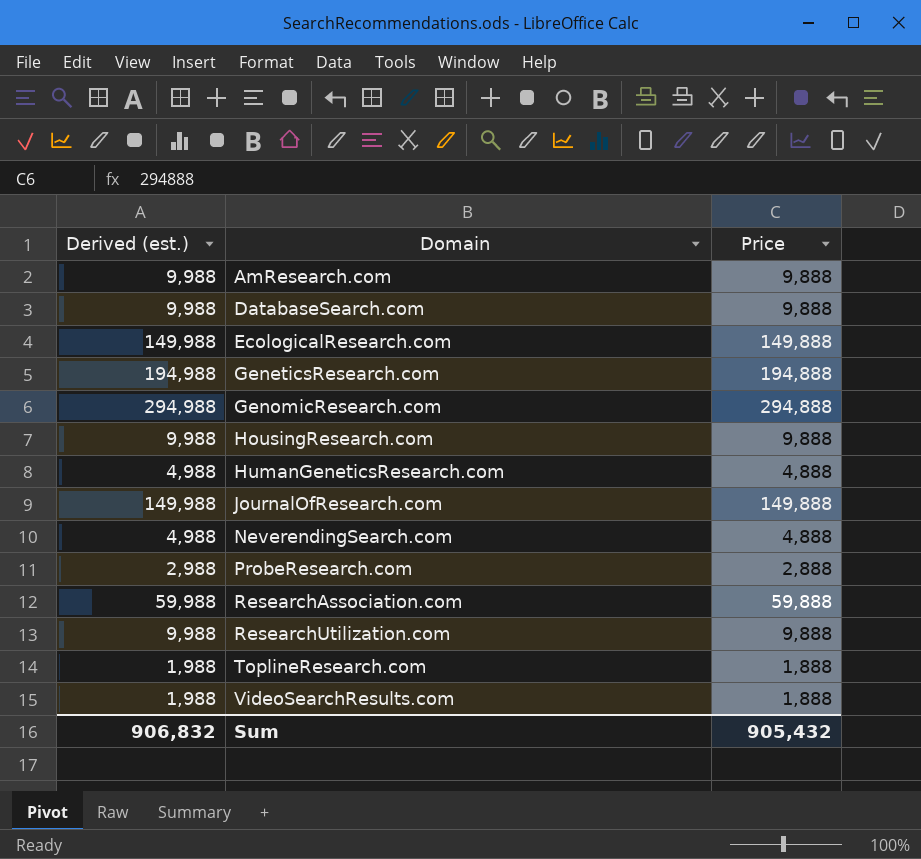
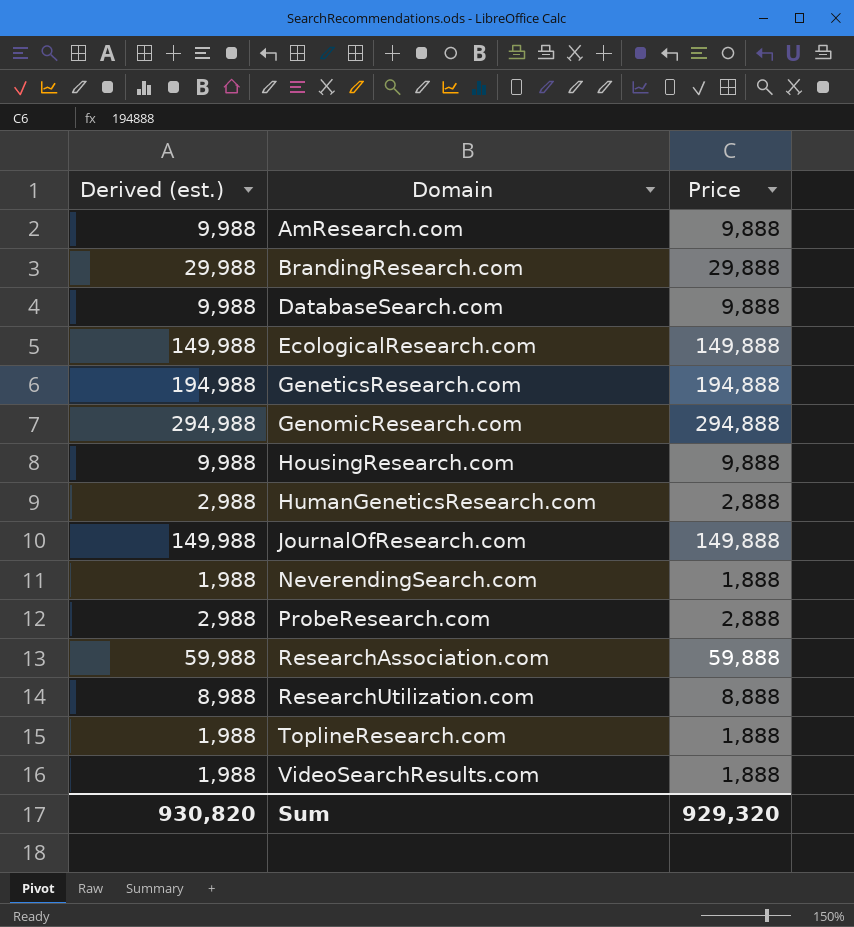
row BrandingResearch.com: none -> 29,988 | 29,888
HumanGeneticsResearch.com | Derived (est.): 4,988 -> 2,988
HumanGeneticsResearch.com | Price: 4,888 -> 2,888
NeverendingSearch.com | Derived (est.): 4,988 -> 1,988
NeverendingSearch.com | Price: 4,888 -> 1,888
ResearchUtilization.com | Derived (est.): 9,988 -> 8,988
ResearchUtilization.com | Price: 9,888 -> 8,888
Sum | Derived (est.): 906,832 -> 930,820
Sum | Price: 905,432 -> 929,320

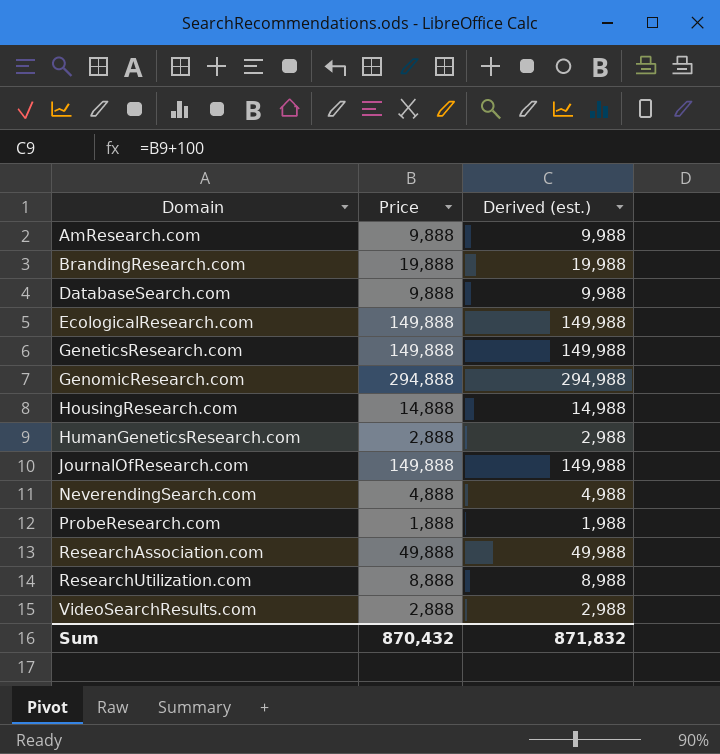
column Derived (est.) | position: 1 -> 3
row ToplineResearch.com: 1,988 | 1,888 -> none
BrandingResearch.com | Price: 29,888 -> 19,888
BrandingResearch.com | Derived (est.): 29,988 -> 19,988
GeneticsResearch.com | Price: 194,888 -> 149,888
GeneticsResearch.com | Derived (est.): 194,988 -> 149,988
HousingResearch.com | Price: 9,888 -> 14,888
HousingResearch.com | Derived (est.): 9,988 -> 14,988
NeverendingSearch.com | Price: 1,888 -> 4,888
NeverendingSearch.com | Derived (est.): 1,988 -> 4,988
ProbeResearch.com | Price: 2,888 -> 1,888
ProbeResearch.com | Derived (est.): 2,988 -> 1,988
ResearchAssociation.com | Price: 59,888 -> 49,888
ResearchAssociation.com | Derived (est.): 59,988 -> 49,988
VideoSearchResults.com | Price: 1,888 -> 2,888
VideoSearchResults.com | Derived (est.): 1,988 -> 2,988
Sum | Price: 929,320 -> 870,432
Sum | Derived (est.): 930,820 -> 871,832

